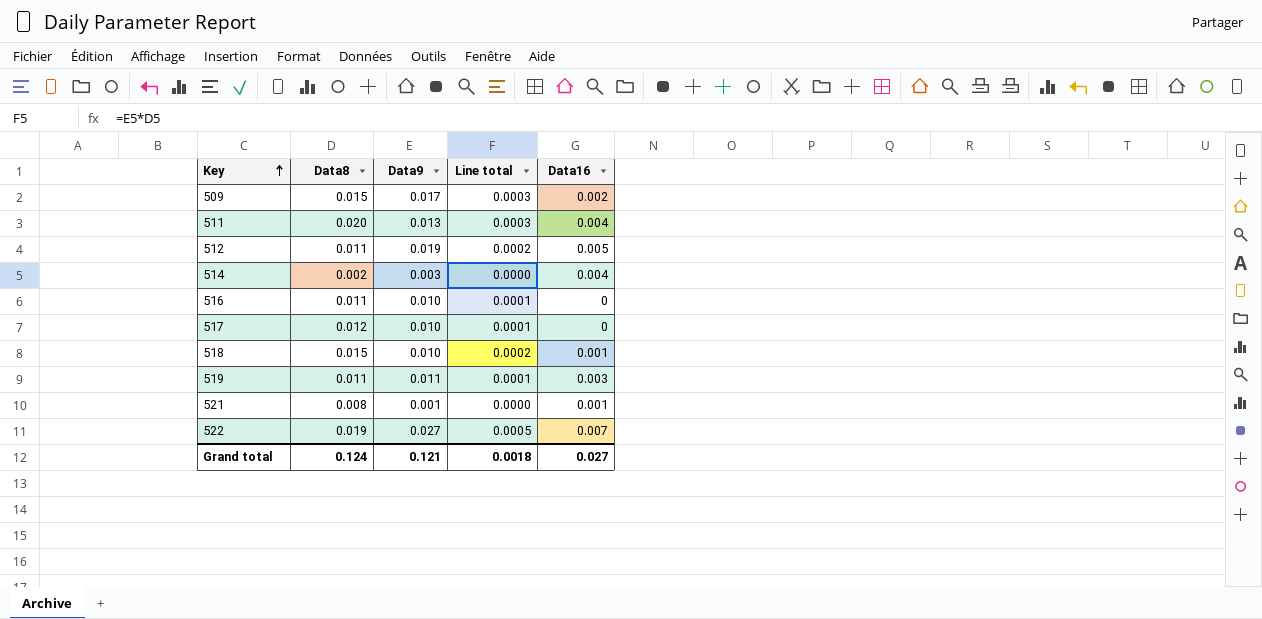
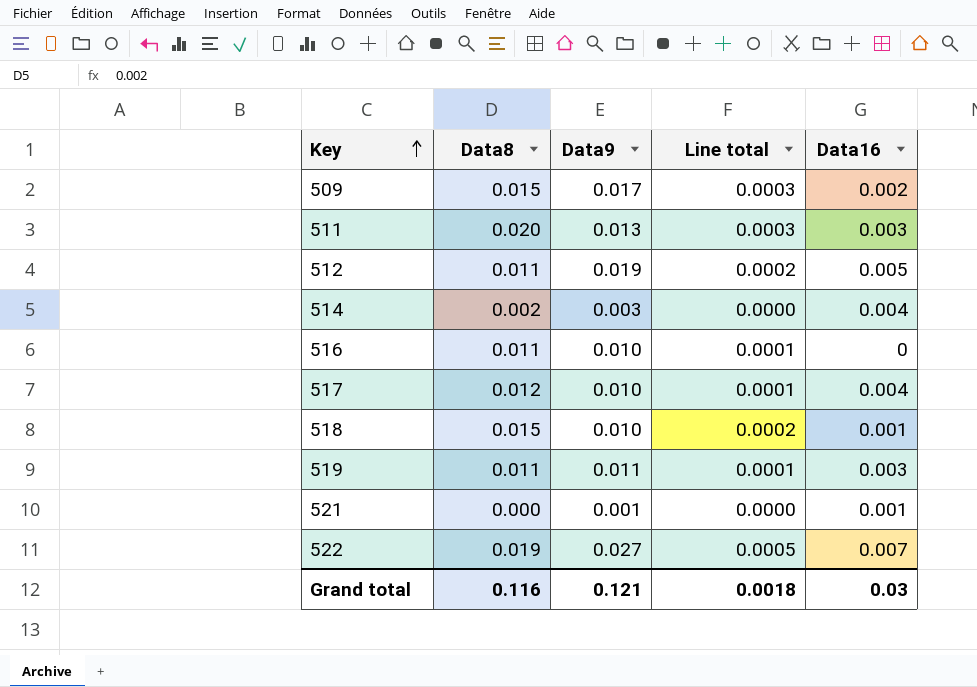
511 | Data16: 0.004 -> 0.003
517 | Data16: 0 -> 0.004
521 | Data8: 0.008 -> 0.000
Grand total | Data8: 0.124 -> 0.116
Grand total | Data16: 0.027 -> 0.03

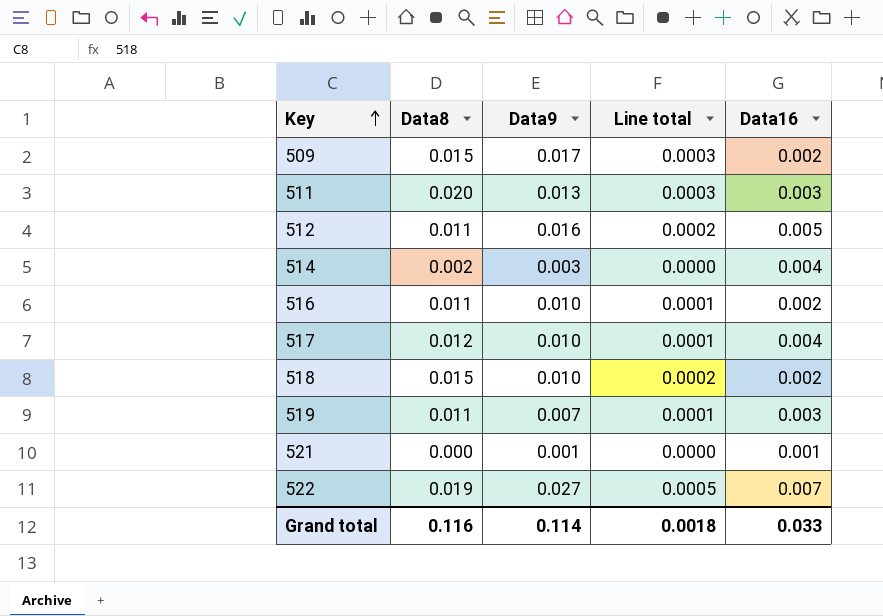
512 | Data9: 0.019 -> 0.016
516 | Data16: 0 -> 0.002
518 | Data16: 0.001 -> 0.002
519 | Data9: 0.011 -> 0.007
Grand total | Data9: 0.121 -> 0.114
Grand total | Data16: 0.03 -> 0.033

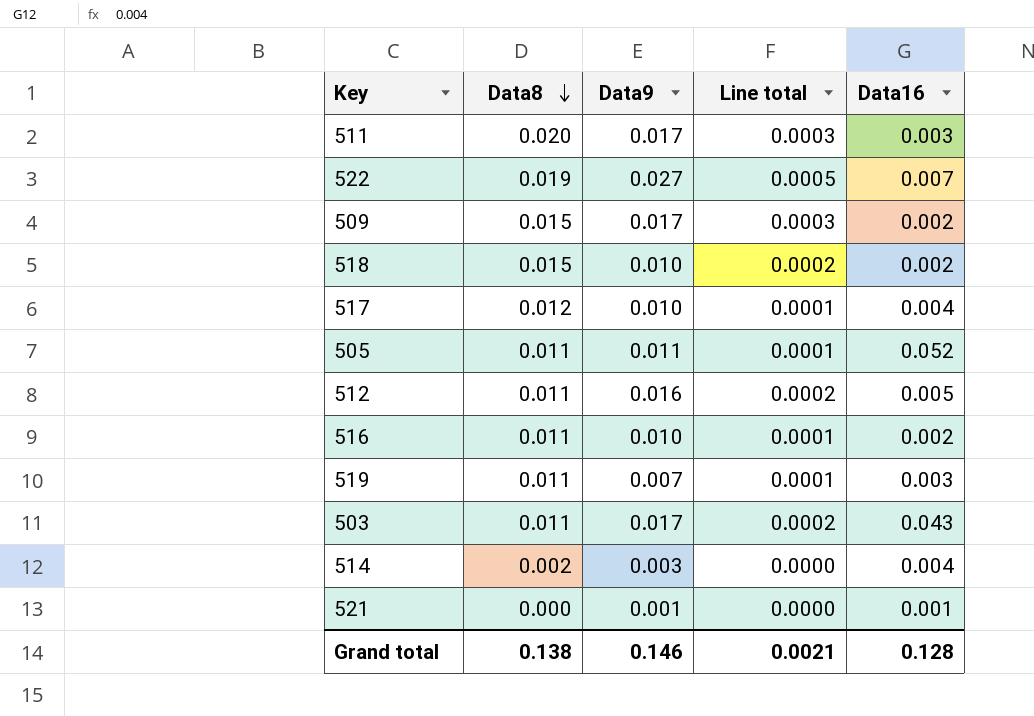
row order: Key ascending -> Data8 descending
511 | Data9: 0.013 -> 0.017
row 505: none -> 0.011 | 0.011 | 0.0001 | 0.052
row 503: none -> 0.011 | 0.017 | 0.0002 | 0.043
Grand total | Data8: 0.116 -> 0.138
Grand total | Data9: 0.114 -> 0.146
Grand total | Line total: 0.0018 -> 0.0021
Grand total | Data16: 0.033 -> 0.128

